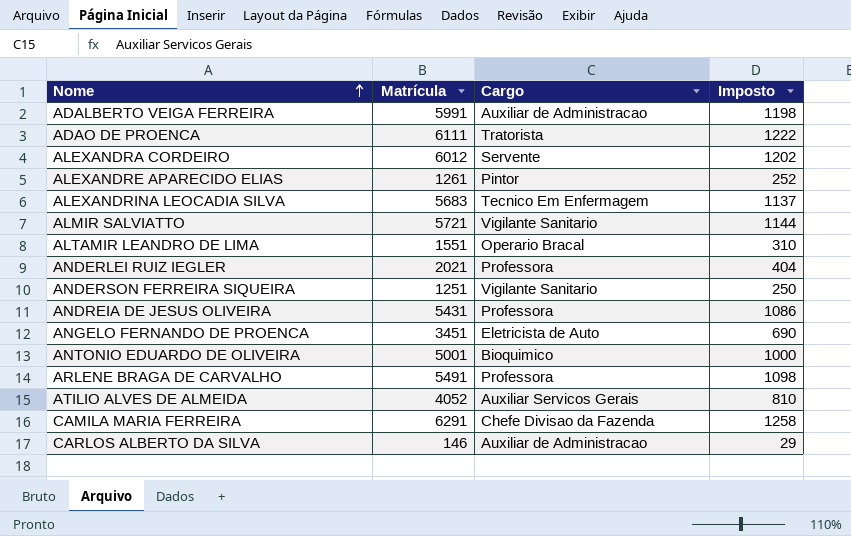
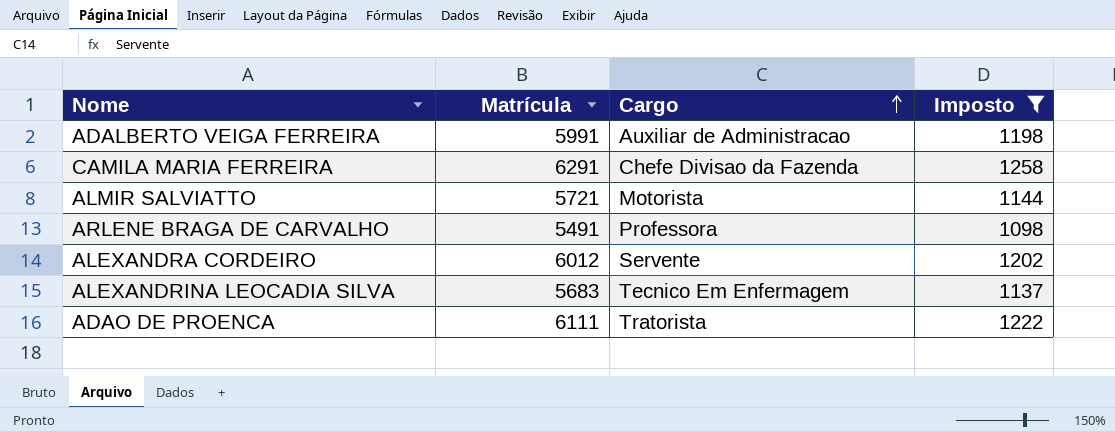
filter: none -> Imposto >= 1098
row order: Nome ascending -> Cargo ascending
ALMIR SALVIATTO | Cargo: Vigilante Sanitario -> Motorista

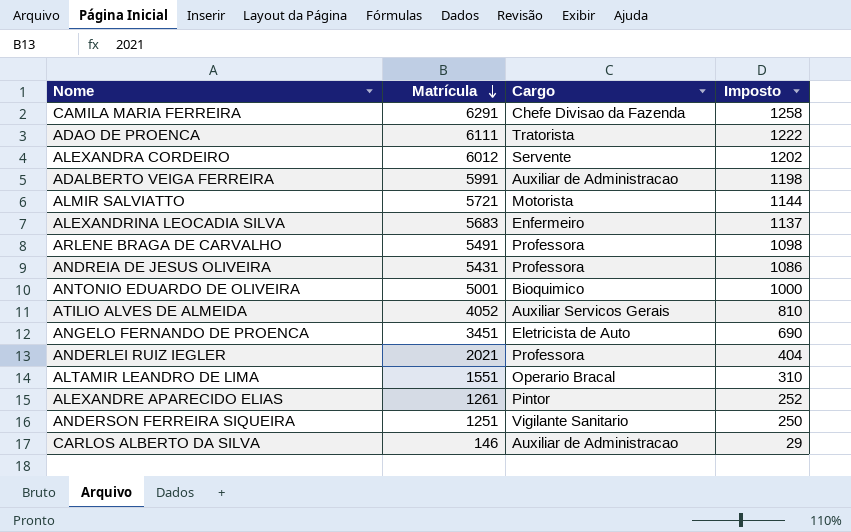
filter: Imposto >= 1098 -> none
row order: Cargo ascending -> Matrícula descending
ALEXANDRINA LEOCADIA SILVA | Cargo: Tecnico Em Enfermagem -> Enfermeiro

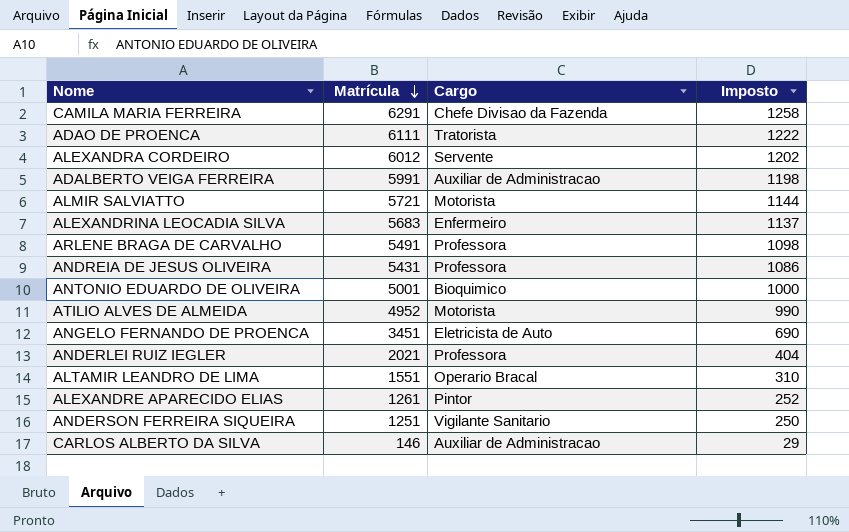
ATILIO ALVES DE ALMEIDA | Matrícula: 4052 -> 4952
ATILIO ALVES DE ALMEIDA | Cargo: Auxiliar Servicos Gerais -> Motorista
ATILIO ALVES DE ALMEIDA | Imposto: 810 -> 990

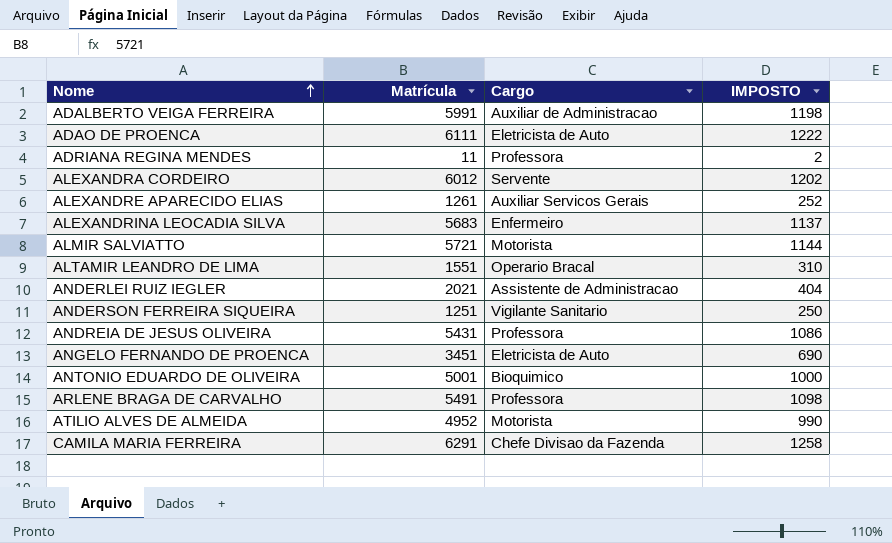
row order: Matrícula descending -> Nome ascending
column name: Imposto -> IMPOSTO
row CARLOS ALBERTO DA SILVA: 146 | Auxiliar de Administracao | 29 -> none
ADAO DE PROENCA | Cargo: Tratorista -> Eletricista de Auto
row ADRIANA REGINA MENDES: none -> 11 | Professora | 2
ALEXANDRE APARECIDO ELIAS | Cargo: Pintor -> Auxiliar Servicos Gerais
ANDERLEI RUIZ IEGLER | Cargo: Professora -> Assistente de Administracao

